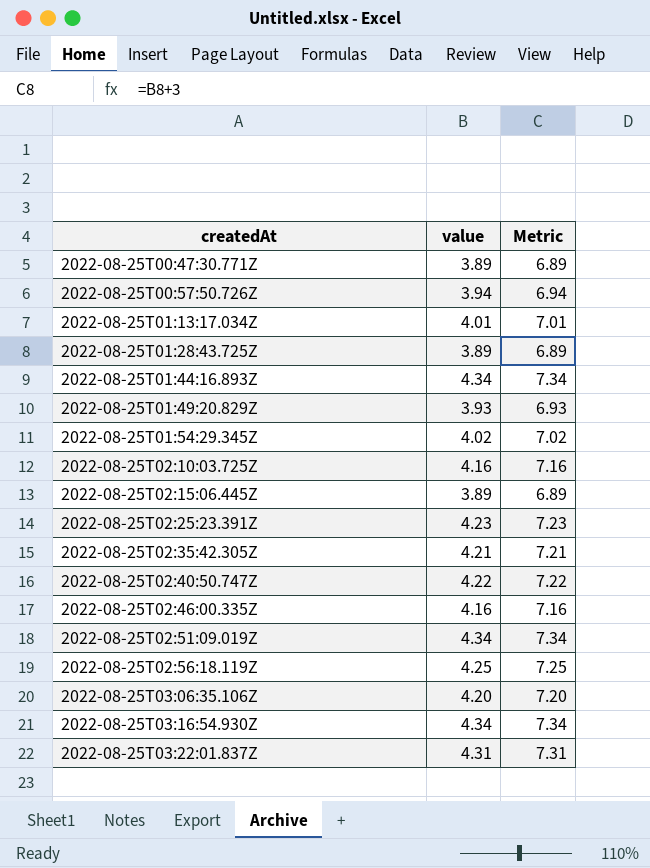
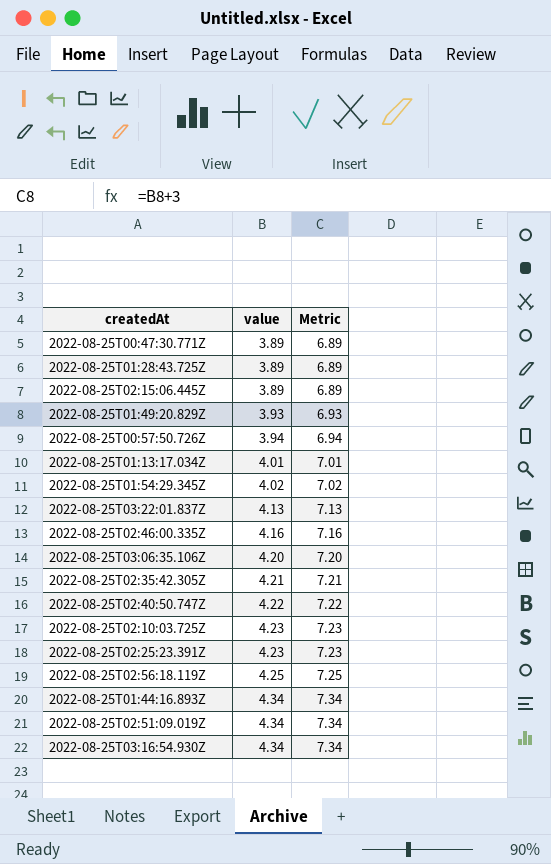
row order: createdAt ascending -> value ascending
2022-08-25T03:22:01.837Z | value: 4.31 -> 4.13
2022-08-25T03:22:01.837Z | Metric: 7.31 -> 7.13
2022-08-25T02:10:03.725Z | value: 4.16 -> 4.23
2022-08-25T02:10:03.725Z | Metric: 7.16 -> 7.23

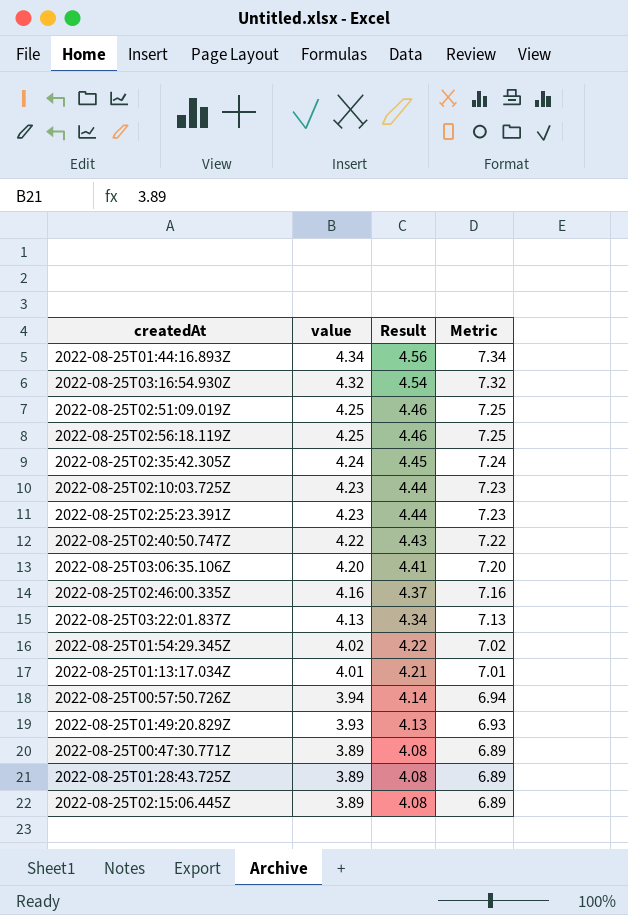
row order: value ascending -> value descending
column Result | formula: none -> [value] * 1.05
2022-08-25T03:16:54.930Z | value: 4.34 -> 4.32
2022-08-25T03:16:54.930Z | Metric: 7.34 -> 7.32
2022-08-25T02:51:09.019Z | value: 4.34 -> 4.25
2022-08-25T02:51:09.019Z | Metric: 7.34 -> 7.25
2022-08-25T02:35:42.305Z | value: 4.21 -> 4.24
2022-08-25T02:35:42.305Z | Metric: 7.21 -> 7.24

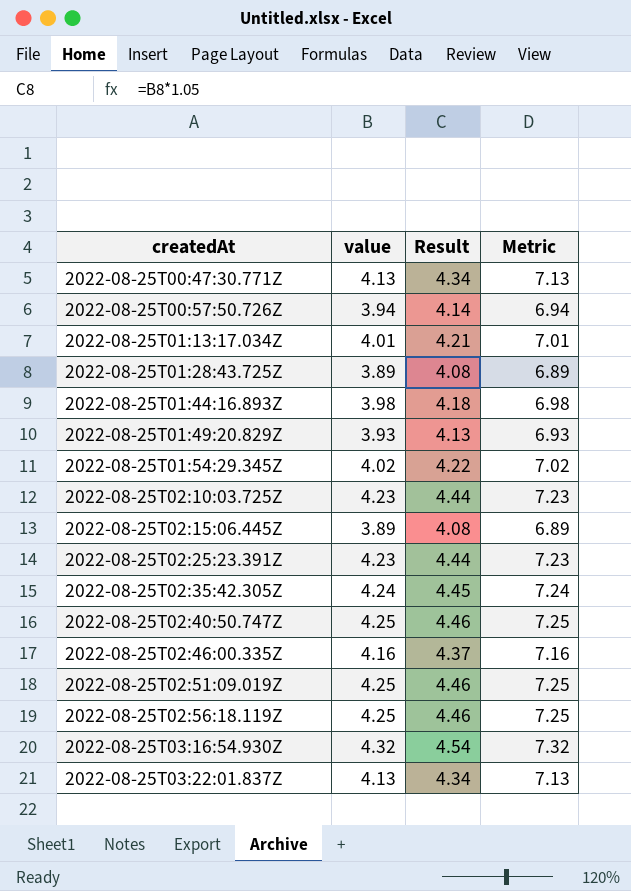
row order: value descending -> createdAt ascending
row 2022-08-25T03:06:35.106Z: 4.20 | 4.41 | 7.20 -> none
2022-08-25T00:47:30.771Z | value: 3.89 -> 4.13
2022-08-25T00:47:30.771Z | Result: 4.08 -> 4.34
2022-08-25T00:47:30.771Z | Metric: 6.89 -> 7.13
2022-08-25T01:44:16.893Z | value: 4.34 -> 3.98
2022-08-25T01:44:16.893Z | Result: 4.56 -> 4.18
2022-08-25T01:44:16.893Z | Metric: 7.34 -> 6.98
2022-08-25T02:40:50.747Z | value: 4.22 -> 4.25
2022-08-25T02:40:50.747Z | Result: 4.43 -> 4.46
2022-08-25T02:40:50.747Z | Metric: 7.22 -> 7.25

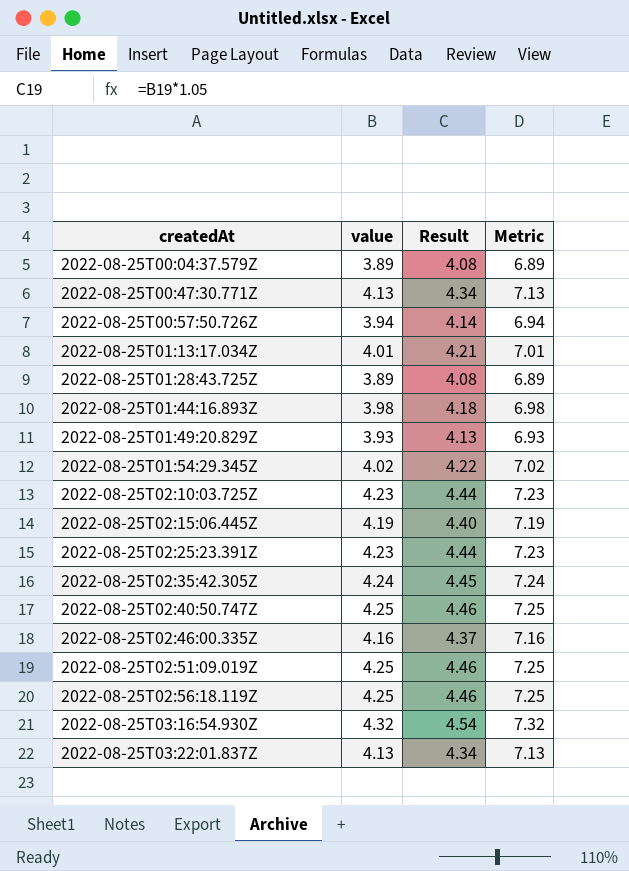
row 2022-08-25T00:04:37.579Z: none -> 3.89 | 4.08 | 6.89
2022-08-25T02:15:06.445Z | value: 3.89 -> 4.19
2022-08-25T02:15:06.445Z | Result: 4.08 -> 4.40
2022-08-25T02:15:06.445Z | Metric: 6.89 -> 7.19

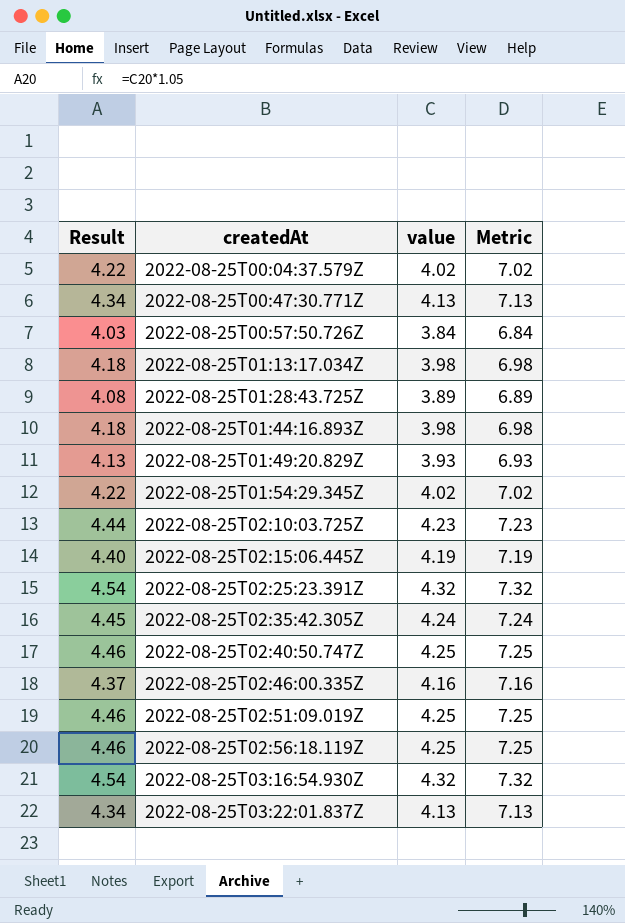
column Result | position: 3 -> 1
2022-08-25T00:04:37.579Z | Result: 4.08 -> 4.22
2022-08-25T00:04:37.579Z | value: 3.89 -> 4.02
2022-08-25T00:04:37.579Z | Metric: 6.89 -> 7.02
2022-08-25T00:57:50.726Z | Result: 4.14 -> 4.03
2022-08-25T00:57:50.726Z | value: 3.94 -> 3.84
2022-08-25T00:57:50.726Z | Metric: 6.94 -> 6.84
2022-08-25T01:13:17.034Z | Result: 4.21 -> 4.18
2022-08-25T01:13:17.034Z | value: 4.01 -> 3.98
2022-08-25T01:13:17.034Z | Metric: 7.01 -> 6.98
2022-08-25T02:25:23.391Z | Result: 4.44 -> 4.54
2022-08-25T02:25:23.391Z | value: 4.23 -> 4.32
2022-08-25T02:25:23.391Z | Metric: 7.23 -> 7.32

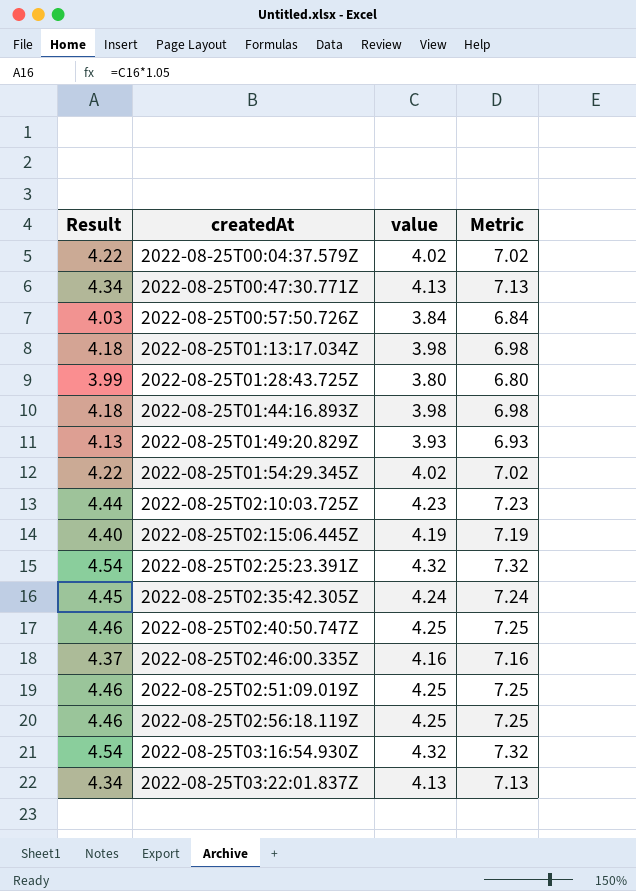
2022-08-25T01:28:43.725Z | Result: 4.08 -> 3.99
2022-08-25T01:28:43.725Z | value: 3.89 -> 3.80
2022-08-25T01:28:43.725Z | Metric: 6.89 -> 6.80

